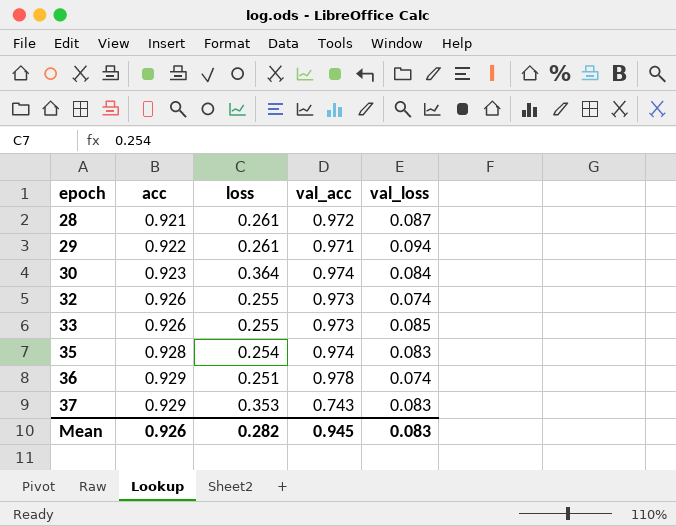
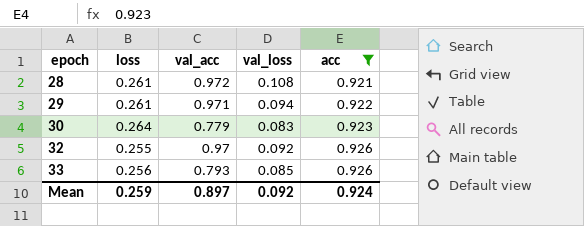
filter: none -> acc <= 0.926
column acc | position: 2 -> 5
28 | val_loss: 0.087 -> 0.108
30 | loss: 0.364 -> 0.264
30 | val_acc: 0.974 -> 0.779
30 | val_loss: 0.084 -> 0.083
32 | val_acc: 0.973 -> 0.97
32 | val_loss: 0.074 -> 0.092
33 | loss: 0.255 -> 0.256
33 | val_acc: 0.973 -> 0.793
Mean | loss: 0.282 -> 0.259
Mean | val_acc: 0.945 -> 0.897
Mean | val_loss: 0.083 -> 0.092
Mean | acc: 0.926 -> 0.924

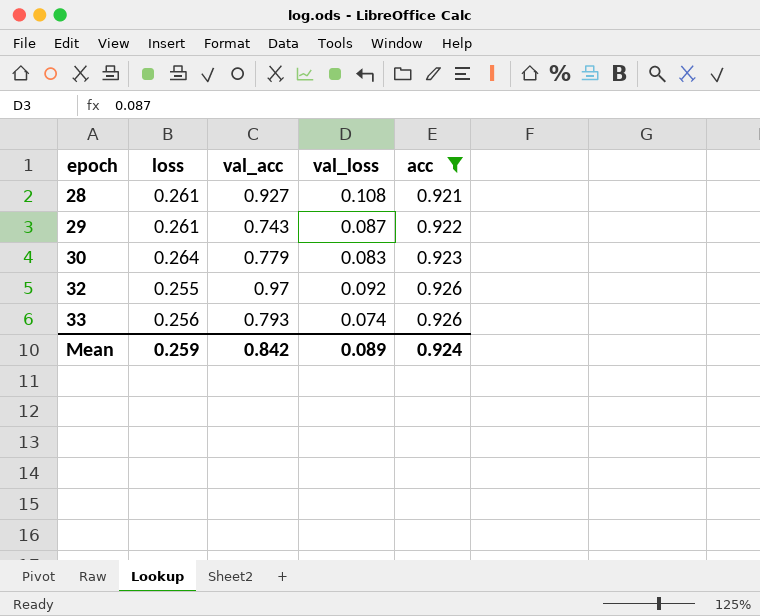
28 | val_acc: 0.972 -> 0.927
29 | val_acc: 0.971 -> 0.743
29 | val_loss: 0.094 -> 0.087
33 | val_loss: 0.085 -> 0.074
Mean | val_acc: 0.897 -> 0.842
Mean | val_loss: 0.092 -> 0.089

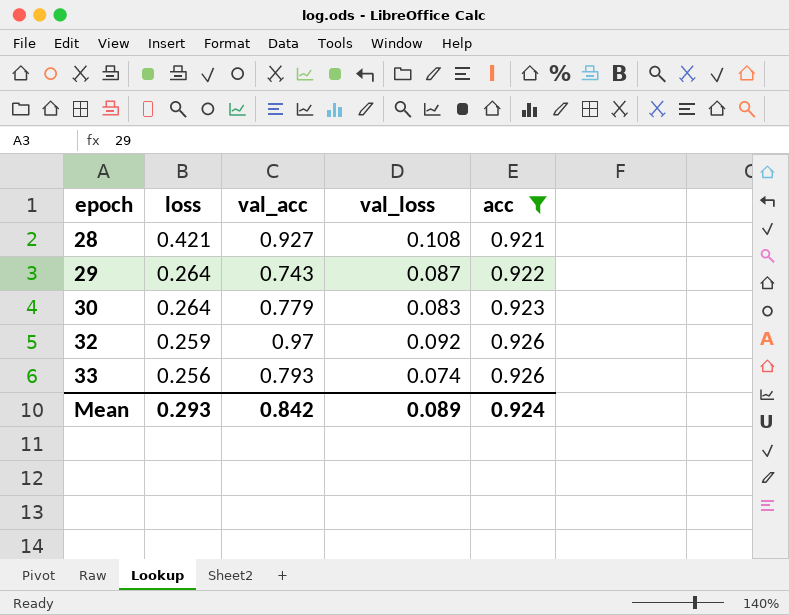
28 | loss: 0.261 -> 0.421
29 | loss: 0.261 -> 0.264
32 | loss: 0.255 -> 0.259
Mean | loss: 0.259 -> 0.293

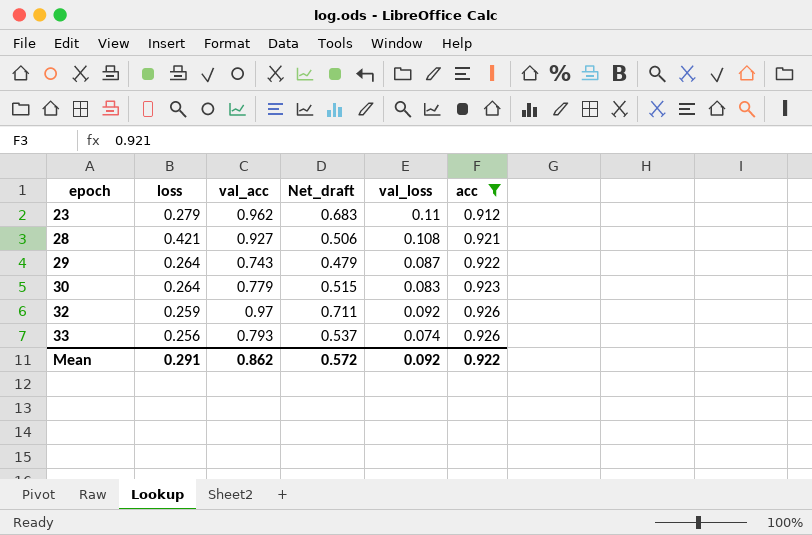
column Net_draft | formula: none -> [val_acc] - [loss]
row 23: none -> 0.279 | 0.962 | 0.683 | 0.11 | 0.912
Mean | loss: 0.293 -> 0.291
Mean | val_acc: 0.842 -> 0.862
Mean | val_loss: 0.089 -> 0.092
Mean | acc: 0.924 -> 0.922

